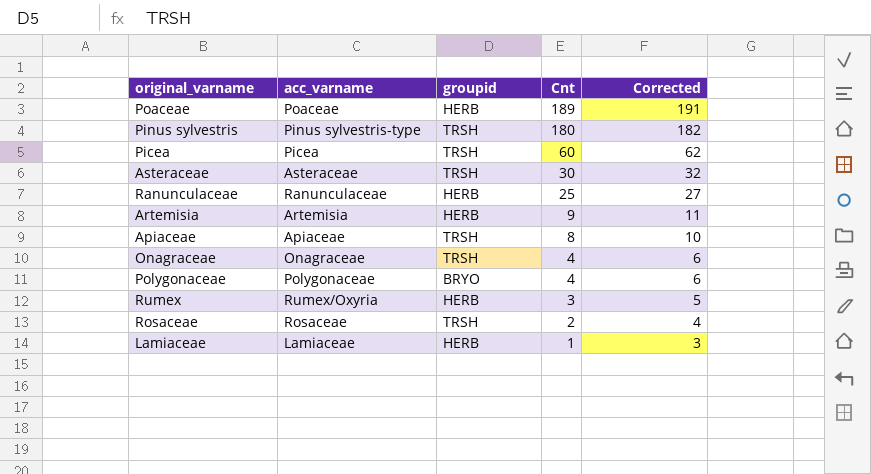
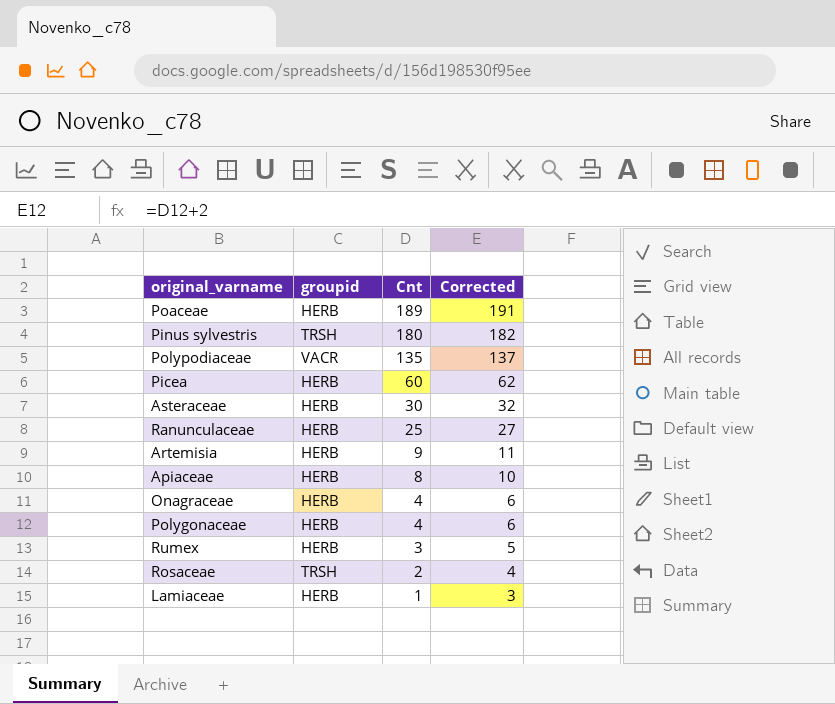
column acc_varname | position: 2 -> none
row Polypodiaceae: none -> VACR | 135 | 137
Picea | groupid: TRSH -> HERB
Asteraceae | groupid: TRSH -> HERB
Apiaceae | groupid: TRSH -> HERB
Onagraceae | groupid: TRSH -> HERB
Polygonaceae | groupid: BRYO -> HERB

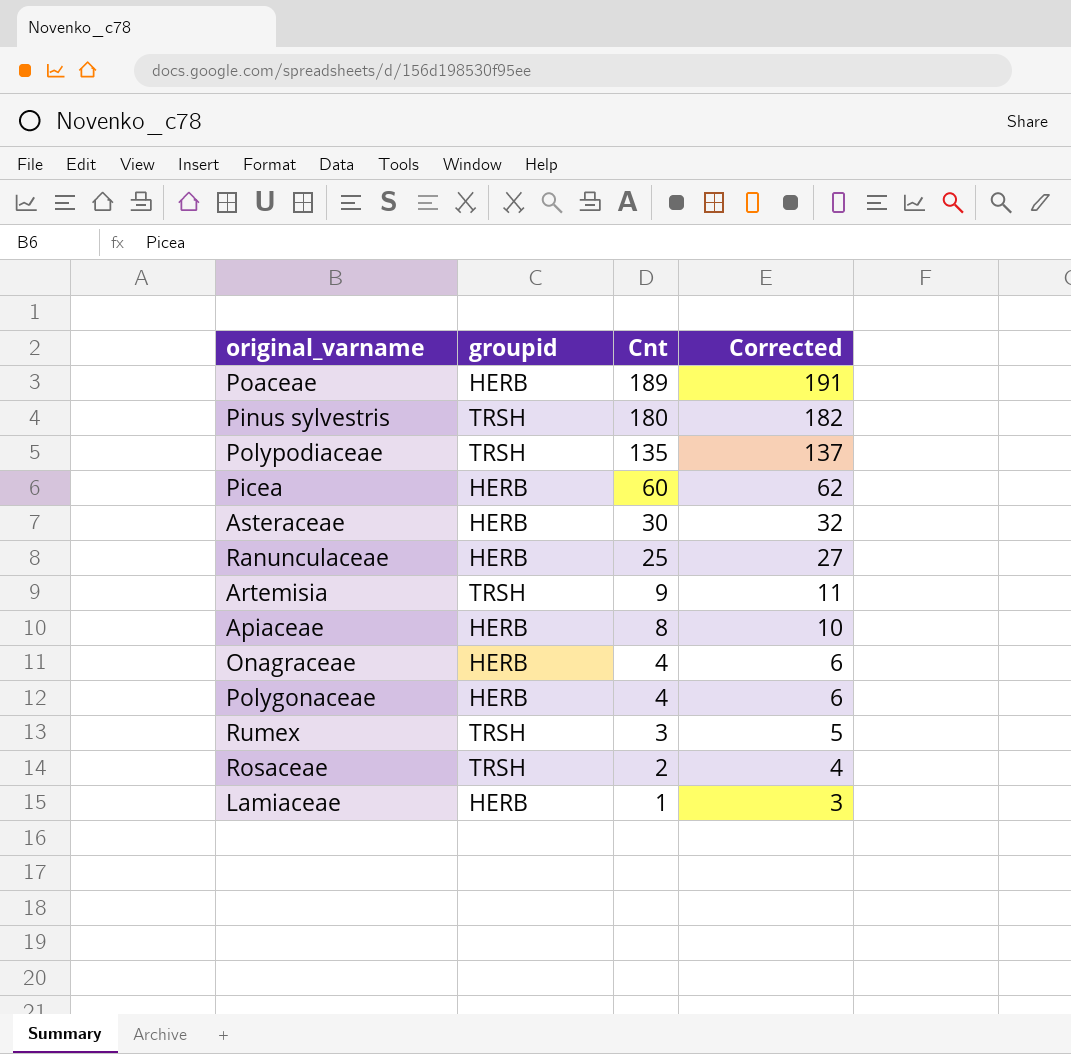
Polypodiaceae | groupid: VACR -> TRSH
Artemisia | groupid: HERB -> TRSH
Rumex | groupid: HERB -> TRSH

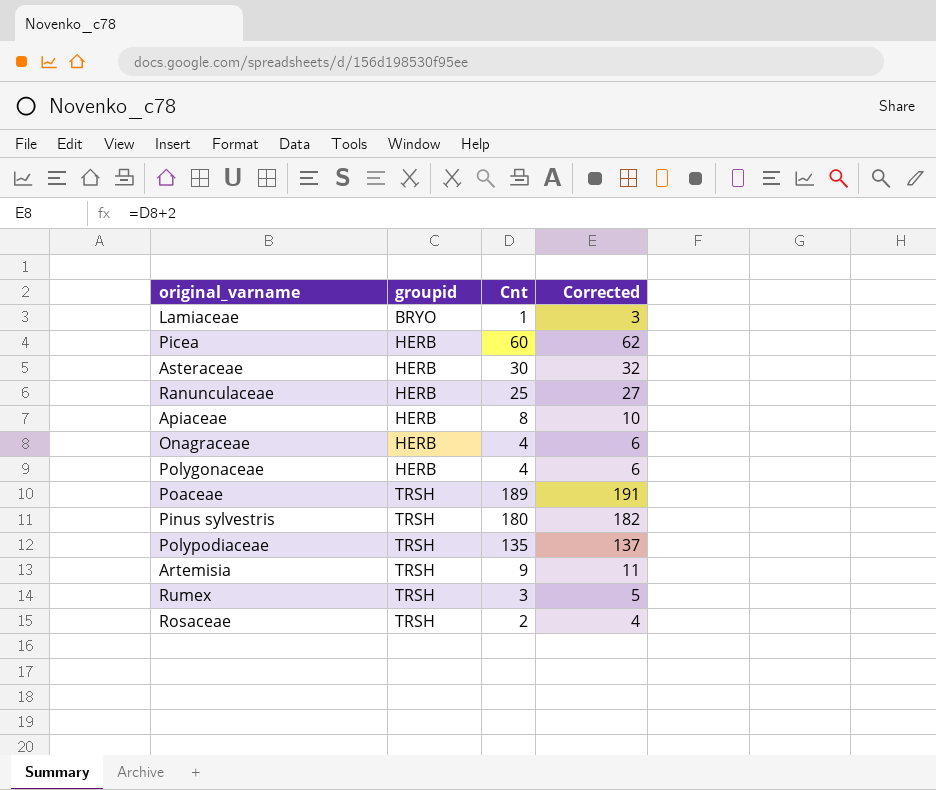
row order: Cnt descending -> groupid ascending
Lamiaceae | groupid: HERB -> BRYO
Poaceae | groupid: HERB -> TRSH

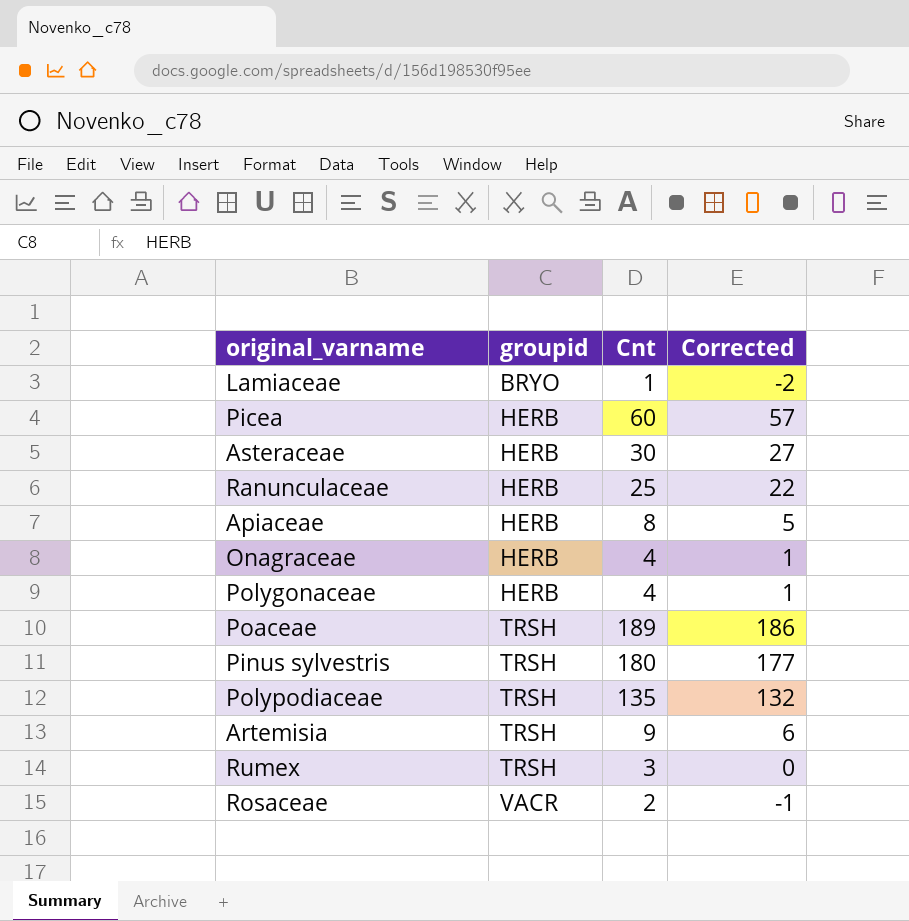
column Corrected | formula: [Cnt] + 2 -> [Cnt] - 3
Rosaceae | groupid: TRSH -> VACR

